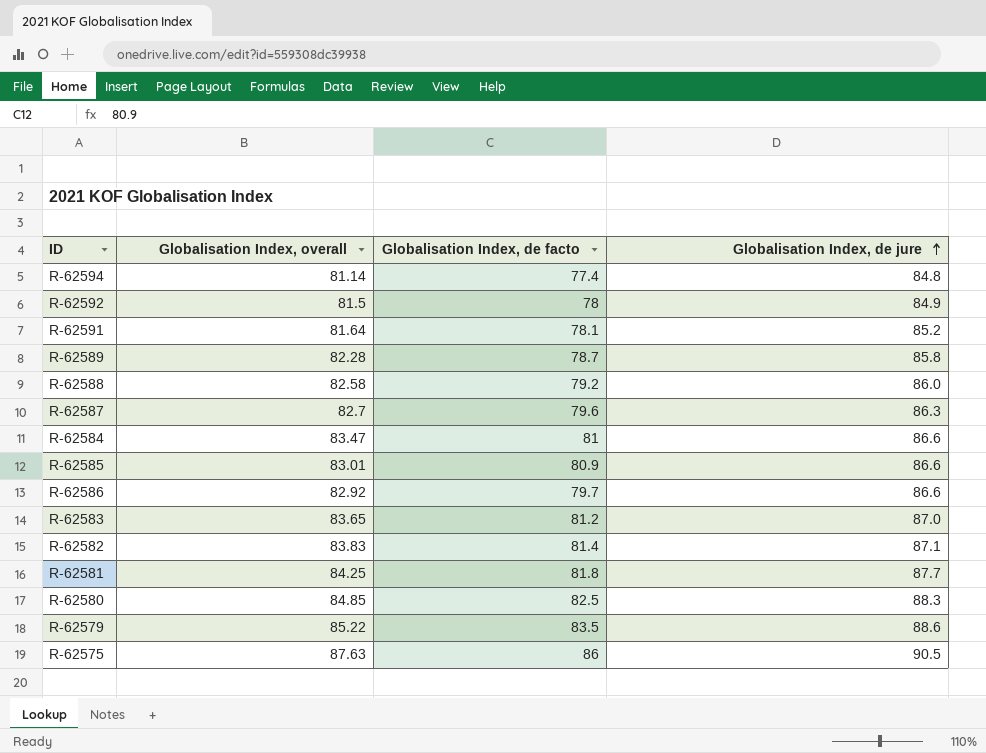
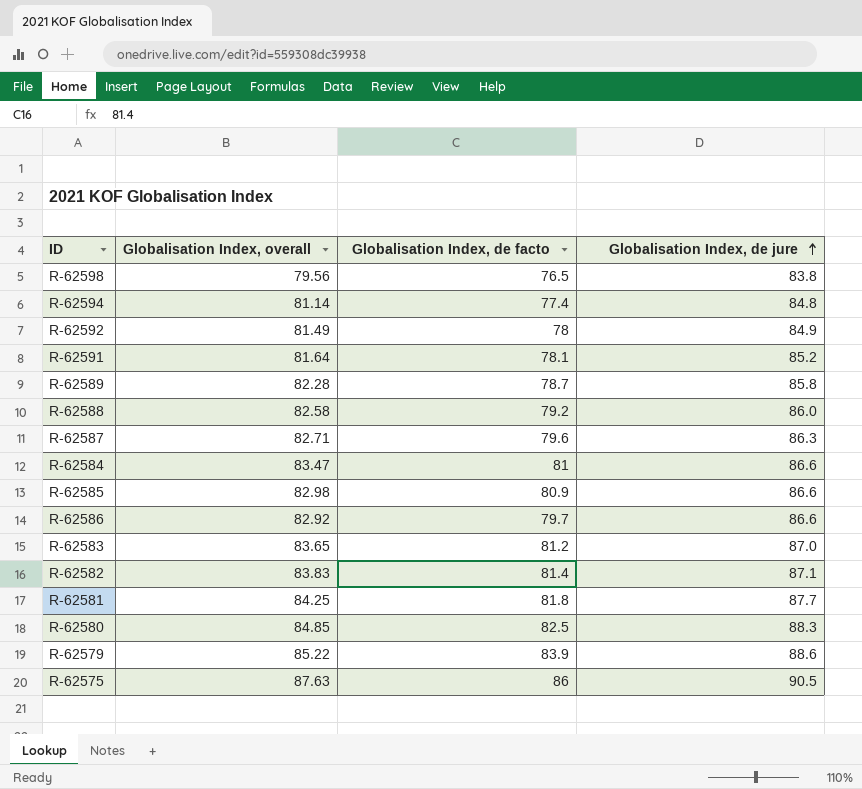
row R-62598: none -> 79.56 | 76.5 | 83.8
R-62592 | Globalisation Index, overall: 81.5 -> 81.49
R-62587 | Globalisation Index, overall: 82.7 -> 82.71
R-62585 | Globalisation Index, overall: 83.01 -> 82.98
R-62579 | Globalisation Index, de facto: 83.5 -> 83.9

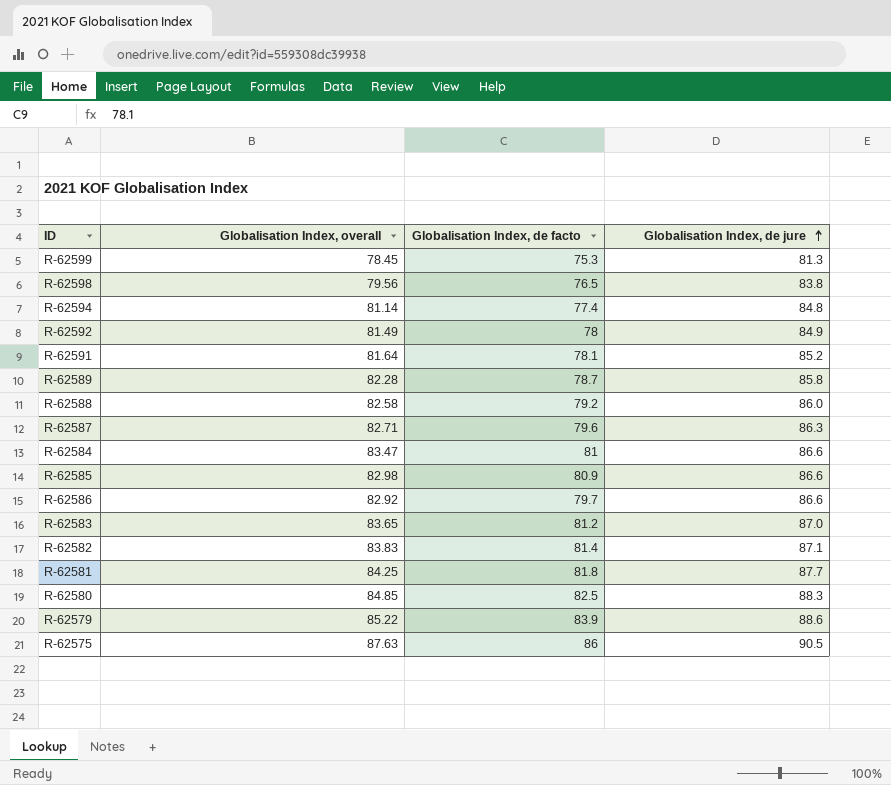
row R-62599: none -> 78.45 | 75.3 | 81.3

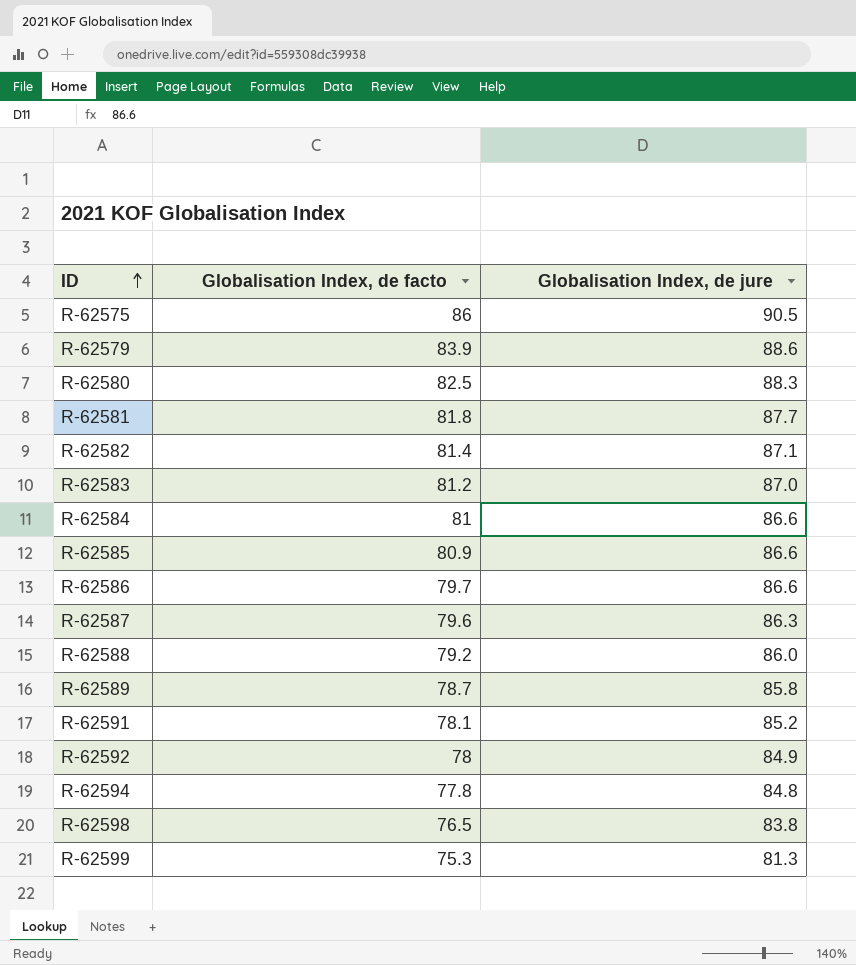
row order: Globalisation Index, de jure ascending -> ID ascending
column Globalisation Index, overall | position: 2 -> none
R-62594 | Globalisation Index, de facto: 77.4 -> 77.8

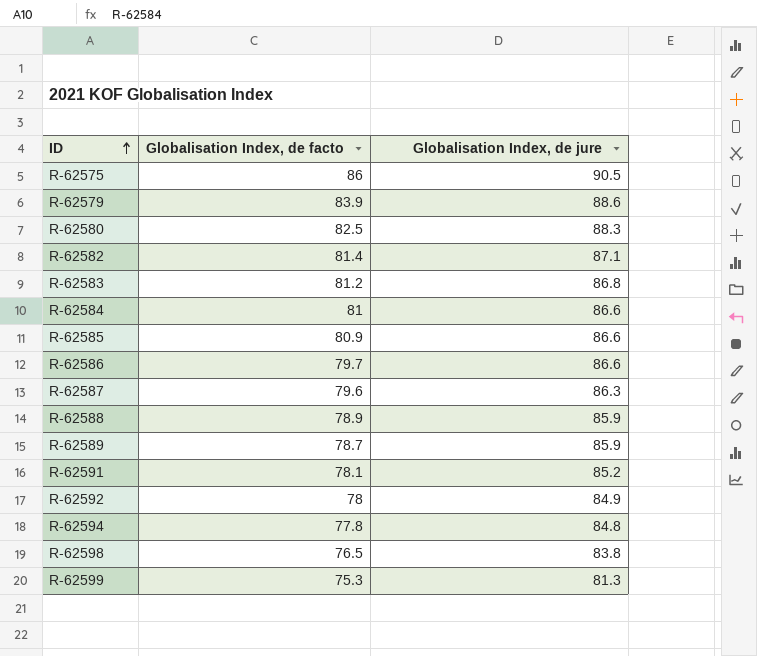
row R-62581: 81.8 | 87.7 -> none
R-62583 | Globalisation Index, de jure: 87.0 -> 86.8
R-62588 | Globalisation Index, de facto: 79.2 -> 78.9
R-62588 | Globalisation Index, de jure: 86.0 -> 85.9
R-62589 | Globalisation Index, de jure: 85.8 -> 85.9

